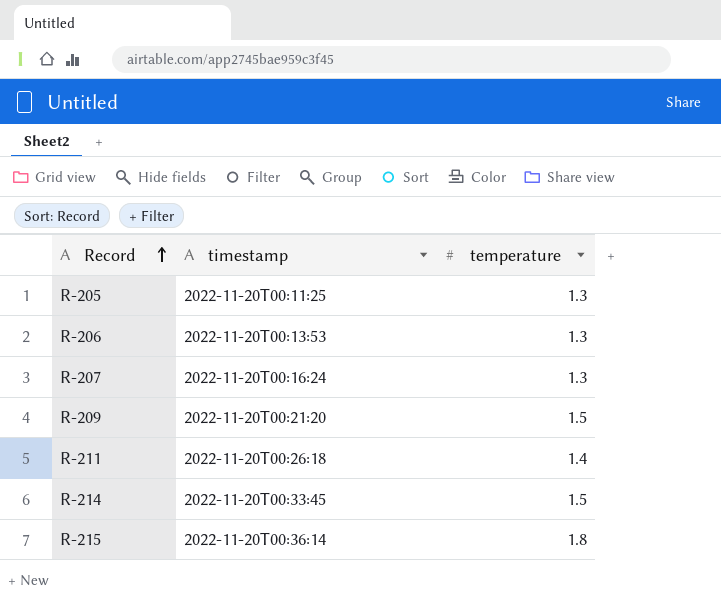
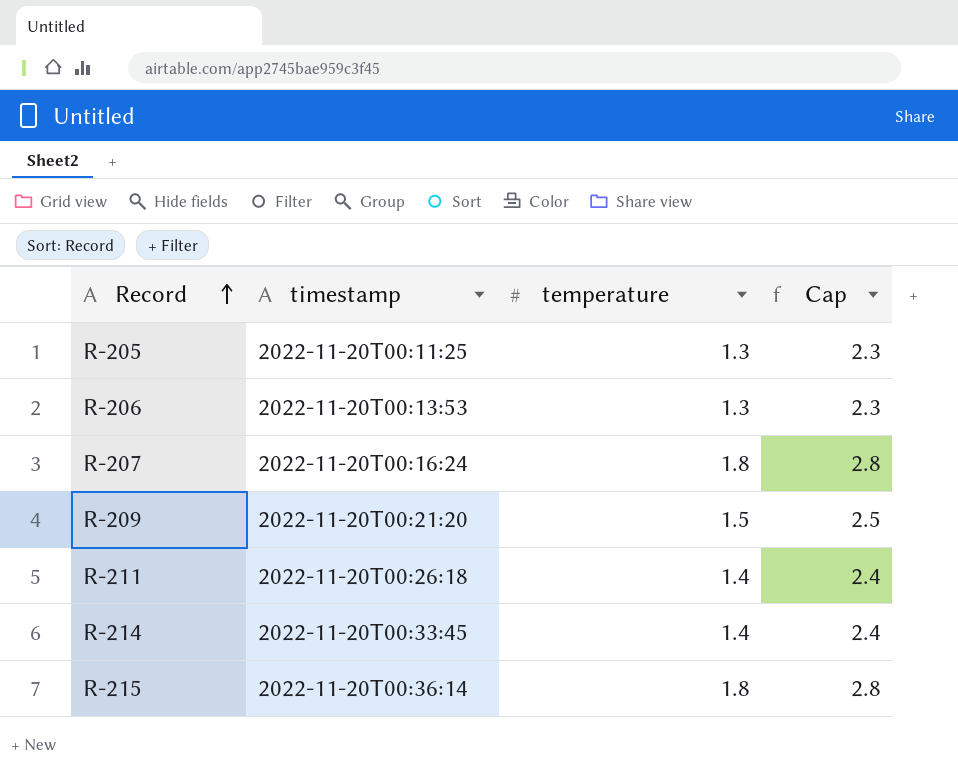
column Cap | formula: none -> [temperature] + 1
R-207 | temperature: 1.3 -> 1.8
R-214 | temperature: 1.5 -> 1.4

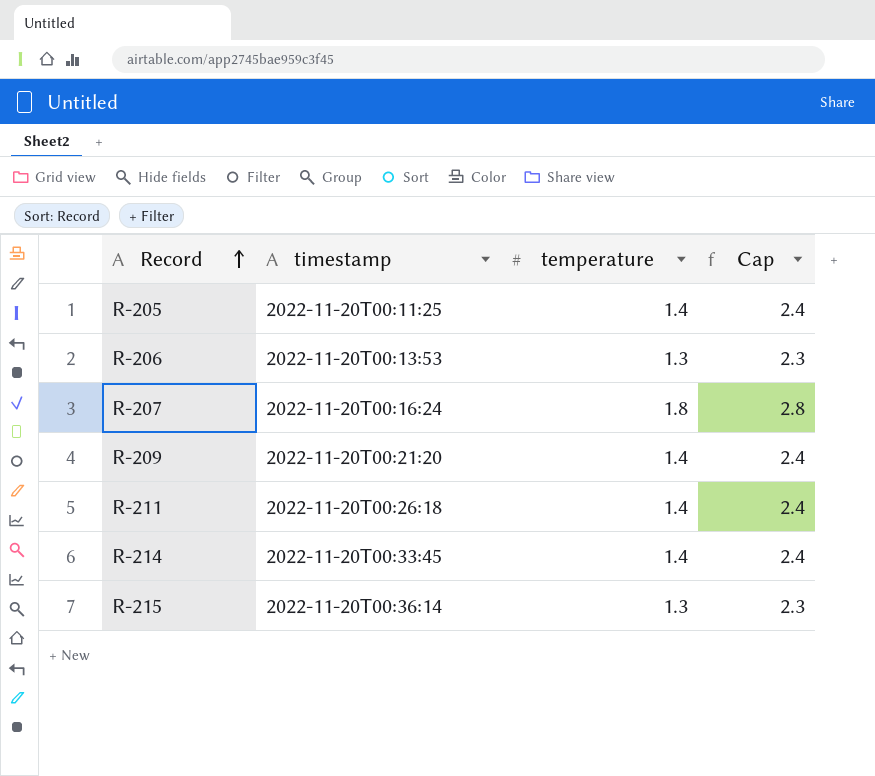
R-205 | temperature: 1.3 -> 1.4
R-205 | Cap: 2.3 -> 2.4
R-209 | temperature: 1.5 -> 1.4
R-209 | Cap: 2.5 -> 2.4
R-215 | temperature: 1.8 -> 1.3
R-215 | Cap: 2.8 -> 2.3

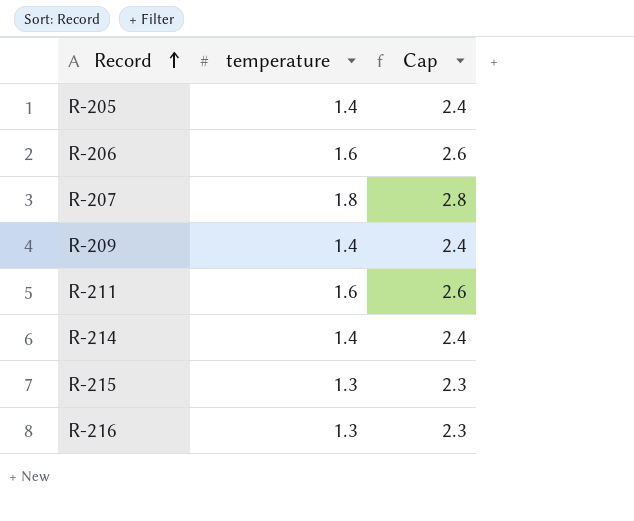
column timestamp | position: 2 -> none
R-206 | temperature: 1.3 -> 1.6
R-206 | Cap: 2.3 -> 2.6
R-211 | temperature: 1.4 -> 1.6
R-211 | Cap: 2.4 -> 2.6
row R-216: none -> 1.3 | 2.3

